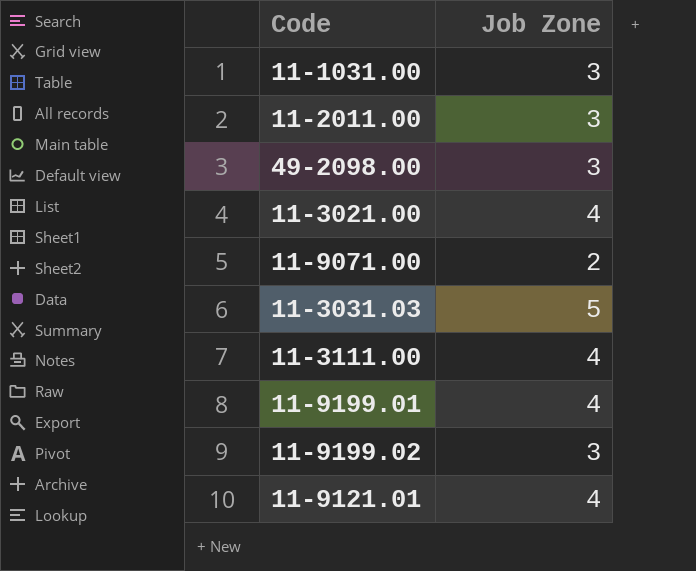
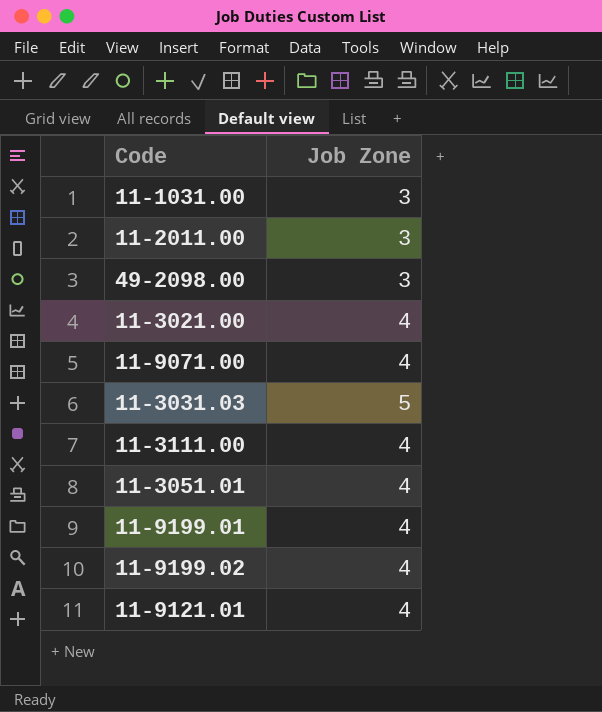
11-9071.00 | Job Zone: 2 -> 4
row 11-3051.01: none -> 4
11-9199.02 | Job Zone: 3 -> 4

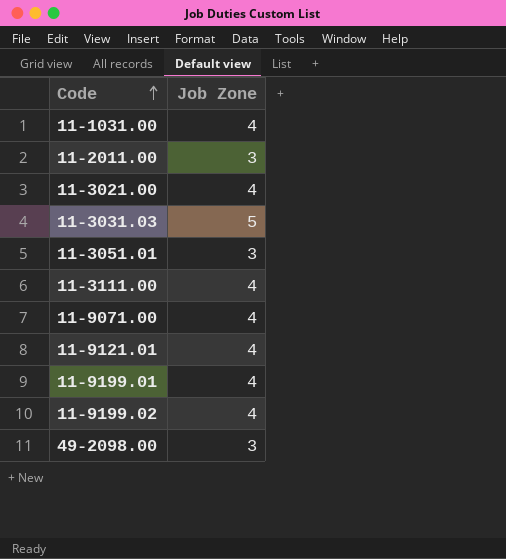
row order: none -> Code ascending
11-1031.00 | Job Zone: 3 -> 4
11-3051.01 | Job Zone: 4 -> 3

